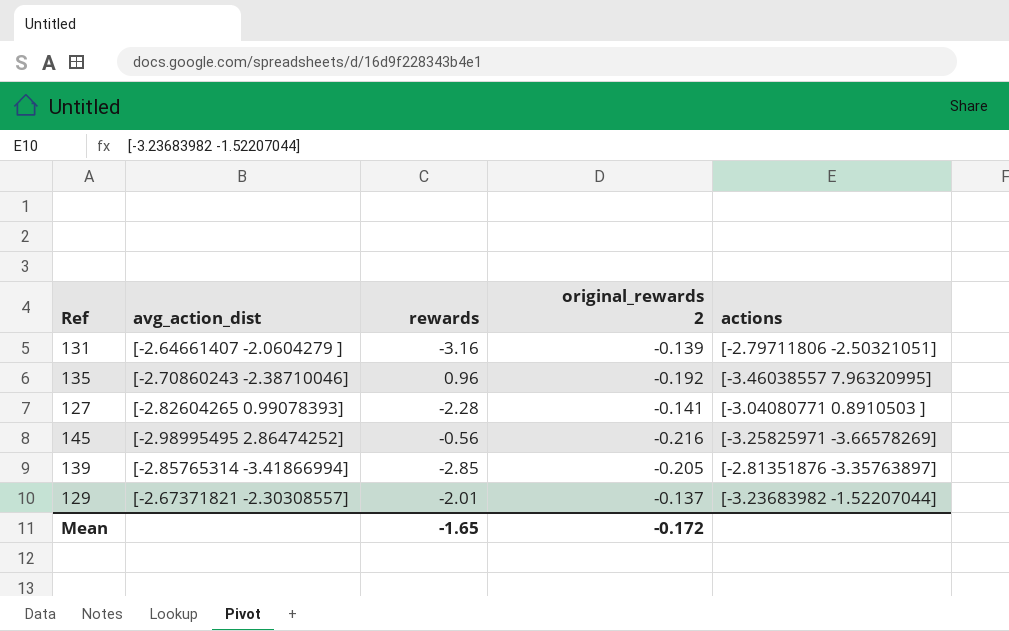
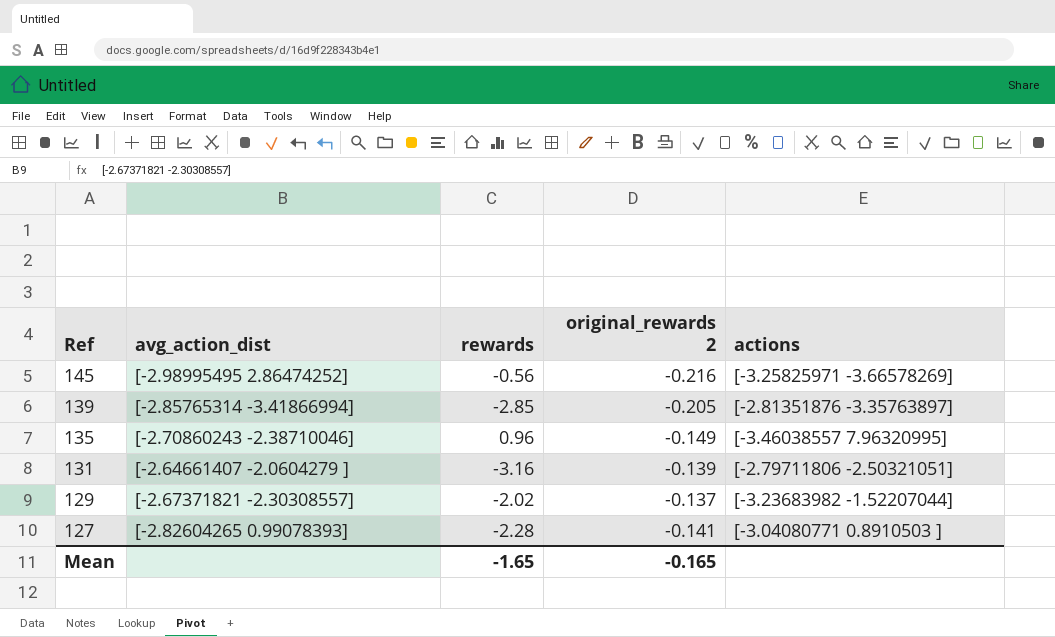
row order: none -> Ref descending
135 | original_rewards 2: -0.192 -> -0.149
129 | rewards: -2.01 -> -2.02
Mean | original_rewards 2: -0.172 -> -0.165

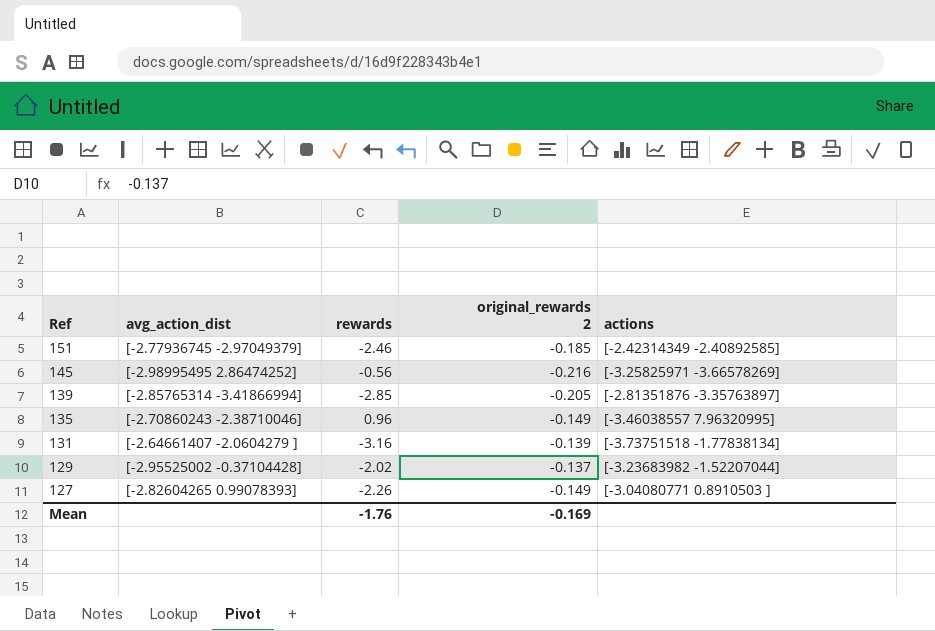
row 151: none -> [-2.77936745 -2.97049379] | -2.46 | -0.185 | [-2.42314349 -2.40892585]
131 | actions: [-2.79711806 -2.50321051] -> [-3.73751518 -1.77838134]
129 | avg_action_dist: [-2.67371821 -2.30308557] -> [-2.95525002 -0.37104428]
127 | rewards: -2.28 -> -2.26
127 | original_rewards 2: -0.141 -> -0.149
Mean | rewards: -1.65 -> -1.76
Mean | original_rewards 2: -0.165 -> -0.169

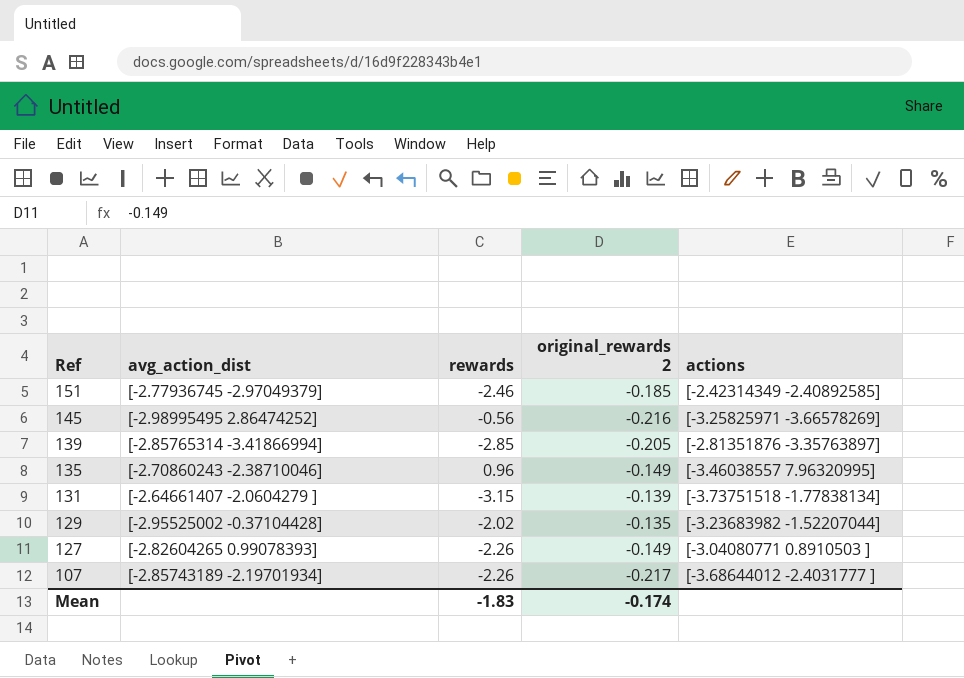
131 | rewards: -3.16 -> -3.15
129 | original_rewards 2: -0.137 -> -0.135
row 107: none -> [-2.85743189 -2.19701934] | -2.26 | -0.217 | [-3.68644012 -2.4031777 ]
Mean | rewards: -1.76 -> -1.83
Mean | original_rewards 2: -0.169 -> -0.174

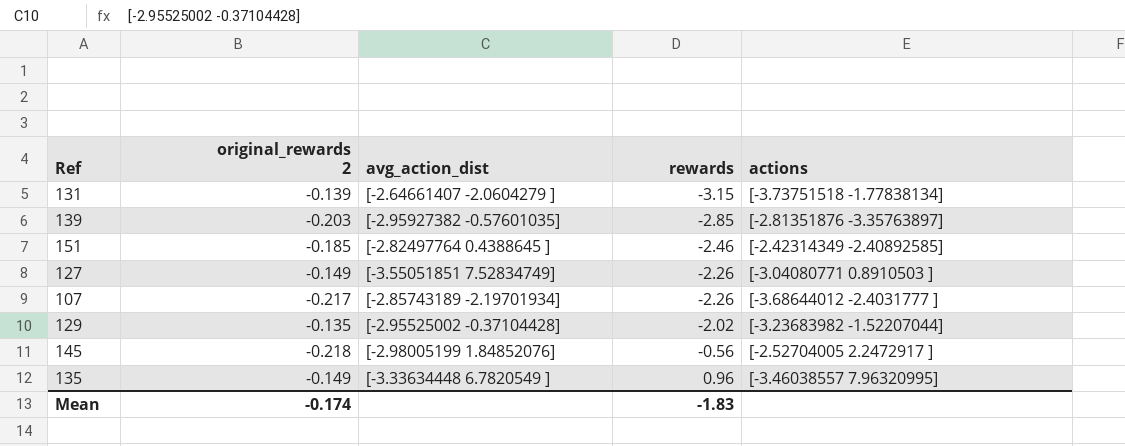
row order: Ref descending -> rewards ascending
column original_rewards 2 | position: 4 -> 2
139 | original_rewards 2: -0.205 -> -0.203
139 | avg_action_dist: [-2.85765314 -3.41866994] -> [-2.95927382 -0.57601035]
151 | avg_action_dist: [-2.77936745 -2.97049379] -> [-2.82497764 0.4388645 ]
127 | avg_action_dist: [-2.82604265 0.99078393] -> [-3.55051851 7.52834749]
145 | original_rewards 2: -0.216 -> -0.218
145 | avg_action_dist: [-2.98995495 2.86474252] -> [-2.98005199 1.84852076]
145 | actions: [-3.25825971 -3.66578269] -> [-2.52704005 2.2472917 ]
135 | avg_action_dist: [-2.70860243 -2.38710046] -> [-3.33634448 6.7820549 ]

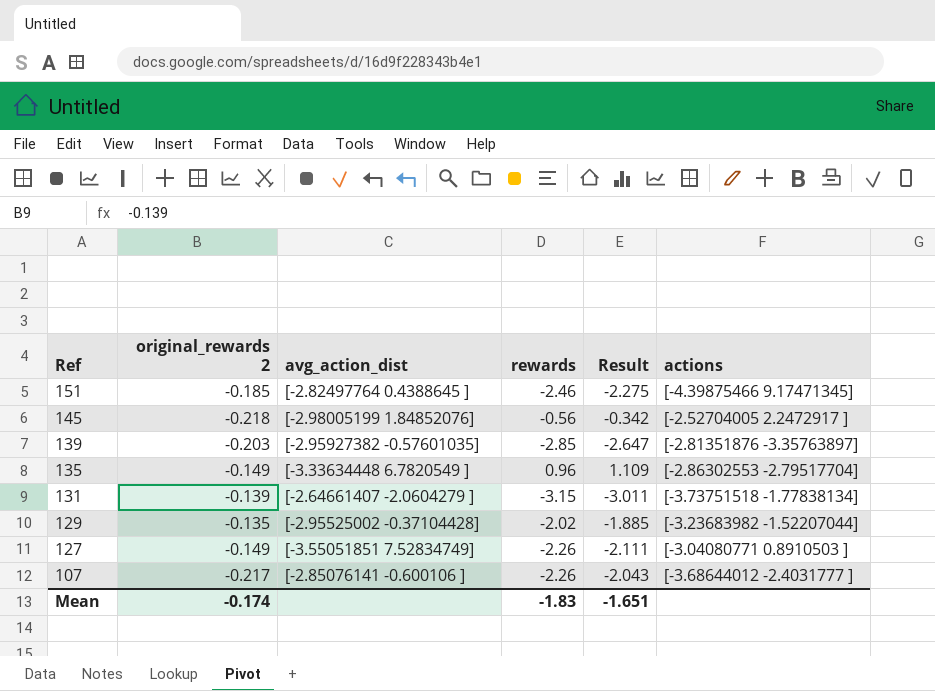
row order: rewards ascending -> Ref descending
column Result | formula: none -> [rewards] - [original_rewards 2]
151 | actions: [-2.42314349 -2.40892585] -> [-4.39875466 9.17471345]
135 | actions: [-3.46038557 7.96320995] -> [-2.86302553 -2.79517704]
107 | avg_action_dist: [-2.85743189 -2.19701934] -> [-2.85076141 -0.600106 ]

